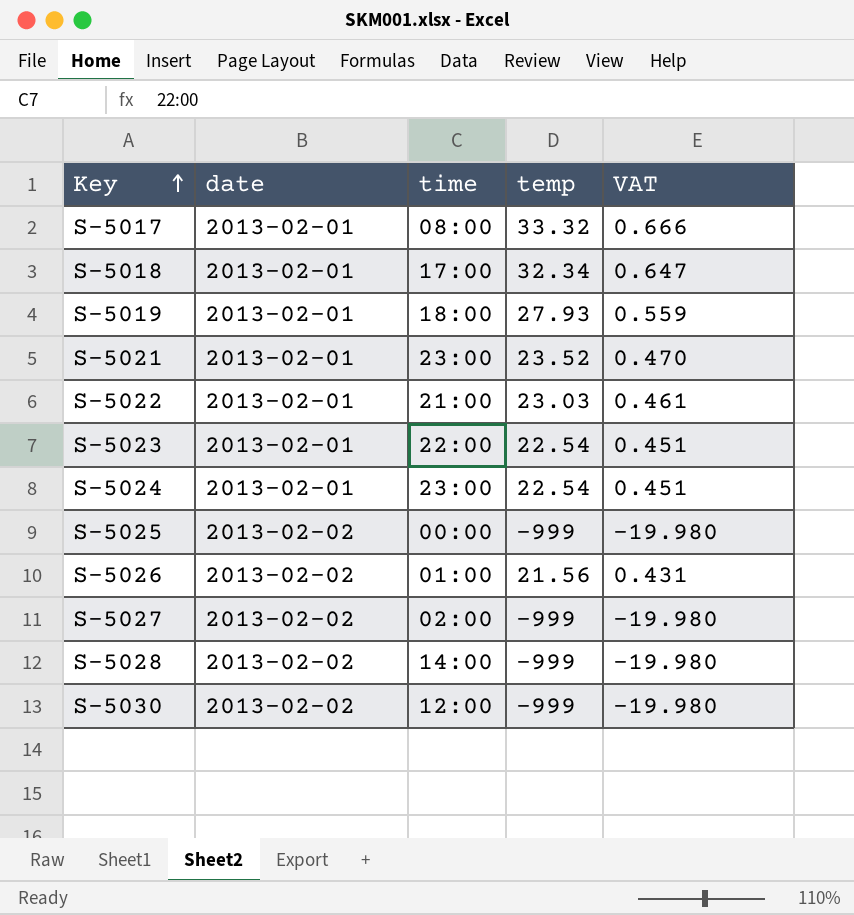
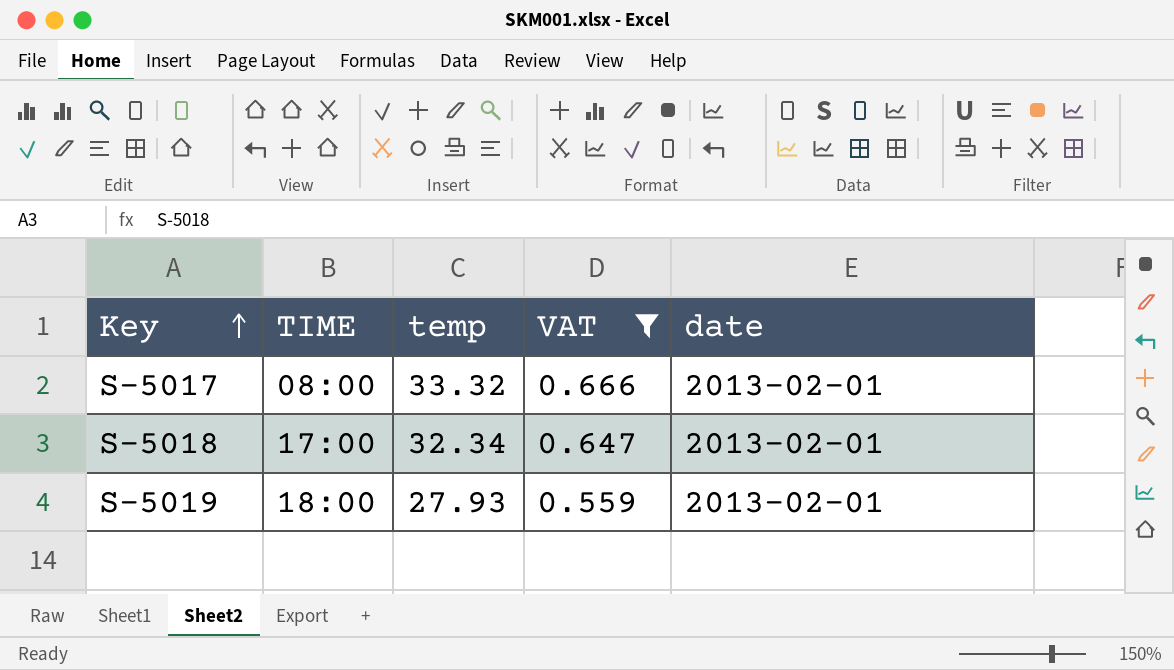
filter: none -> VAT >= 0.559
column name: time -> TIME
column date | position: 2 -> 5

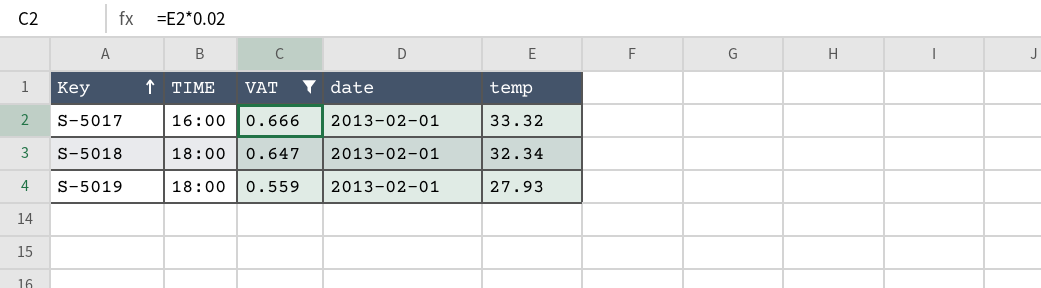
column temp | position: 3 -> 5
S-5017 | TIME: 08:00 -> 16:00
S-5018 | TIME: 17:00 -> 18:00

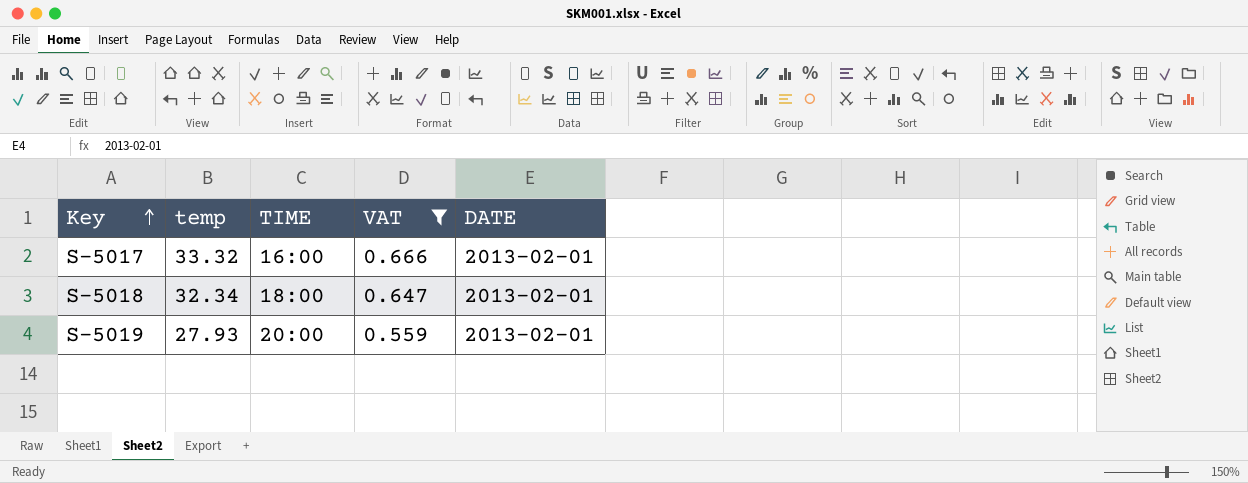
column temp | position: 5 -> 2
column name: date -> DATE
S-5019 | TIME: 18:00 -> 20:00

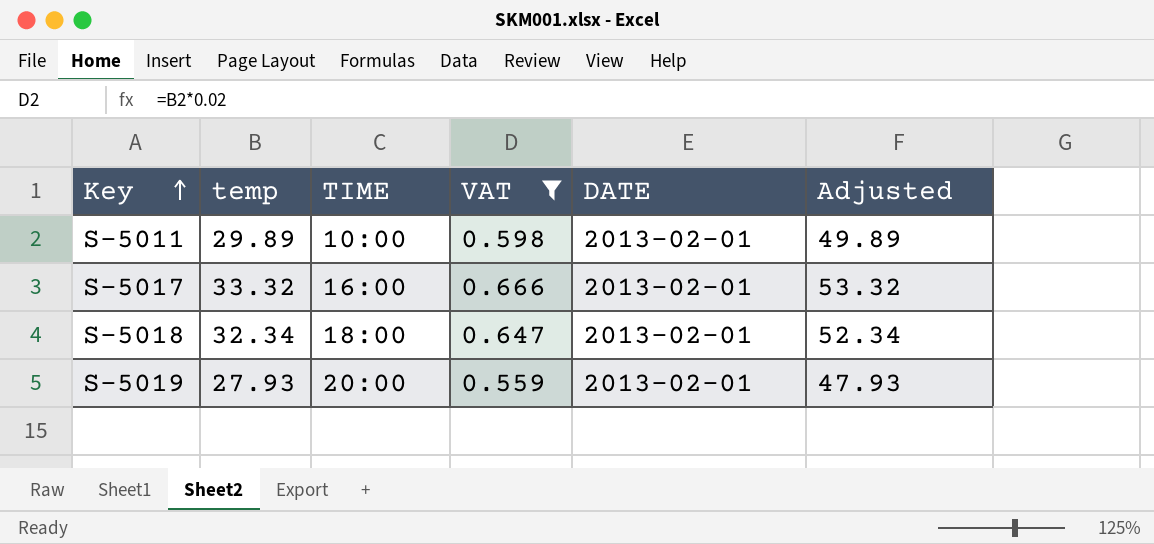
column Adjusted | formula: none -> [temp] + 20
row S-5011: none -> 29.89 | 10:00 | 0.598 | 2013-02-01 | 49.89

